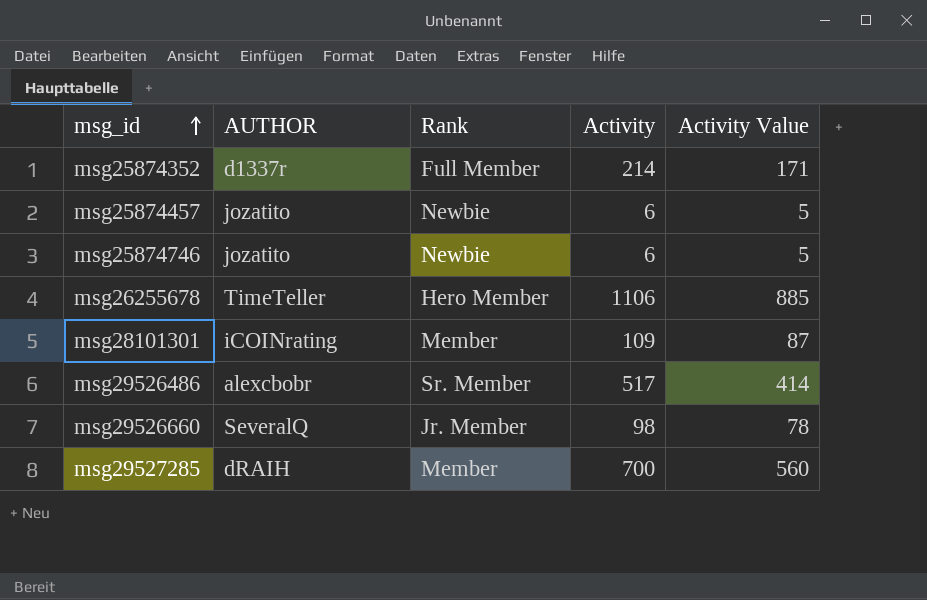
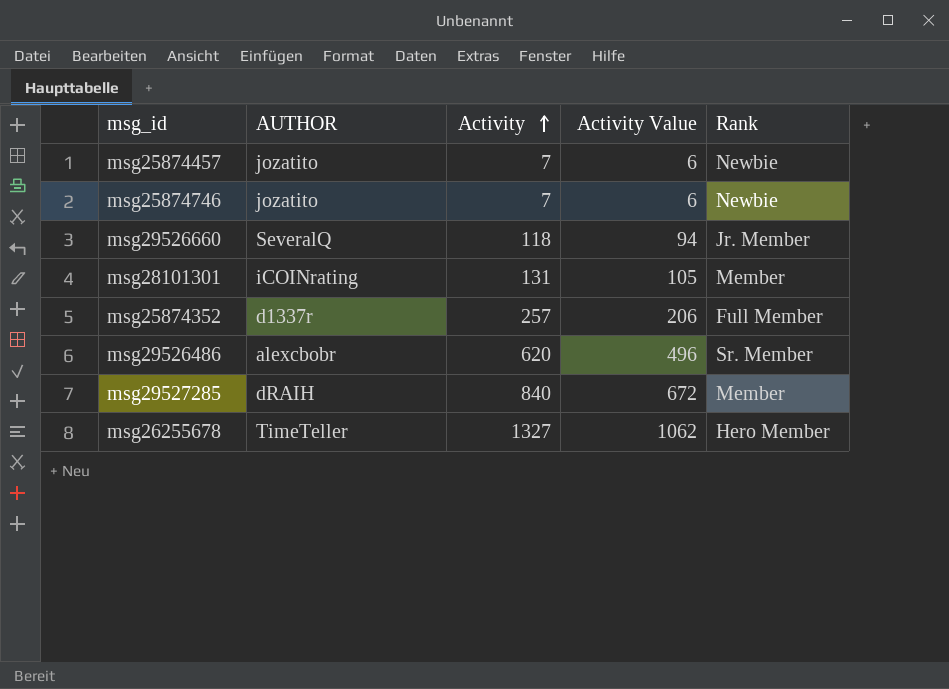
row order: msg_id ascending -> Activity ascending
column Rank | position: 3 -> 5
msg25874457 | Activity: 6 -> 7
msg25874457 | Activity Value: 5 -> 6
msg25874746 | Activity: 6 -> 7
msg25874746 | Activity Value: 5 -> 6
msg29526660 | Activity: 98 -> 118
msg29526660 | Activity Value: 78 -> 94
msg28101301 | Activity: 109 -> 131
msg28101301 | Activity Value: 87 -> 105
msg25874352 | Activity: 214 -> 257
msg25874352 | Activity Value: 171 -> 206
msg29526486 | Activity: 517 -> 620
msg29526486 | Activity Value: 414 -> 496
msg29527285 | Activity: 700 -> 840
msg29527285 | Activity Value: 560 -> 672
msg26255678 | Activity: 1106 -> 1327
msg26255678 | Activity Value: 885 -> 1062

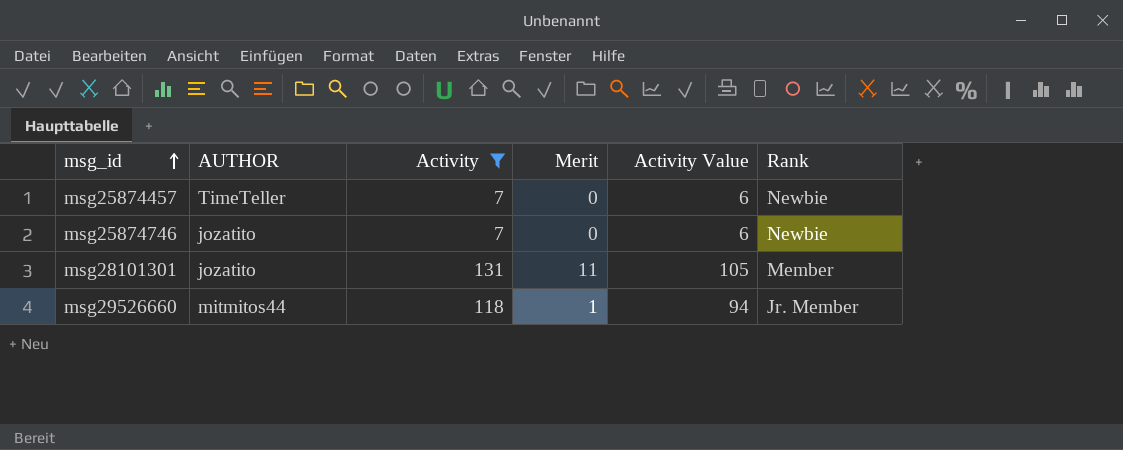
filter: none -> Activity <= 131
row order: Activity ascending -> msg_id ascending
column Merit | position: none -> 4
msg25874457 | AUTHOR: jozatito -> TimeTeller
msg28101301 | AUTHOR: iCOINrating -> jozatito
msg29526660 | AUTHOR: SeveralQ -> mitmitos44

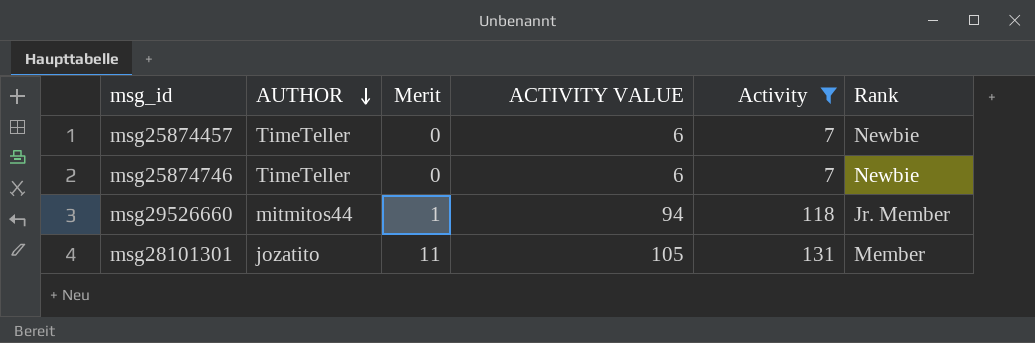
row order: msg_id ascending -> AUTHOR descending
column name: Activity Value -> ACTIVITY VALUE
column Activity | position: 3 -> 5
msg25874746 | AUTHOR: jozatito -> TimeTeller

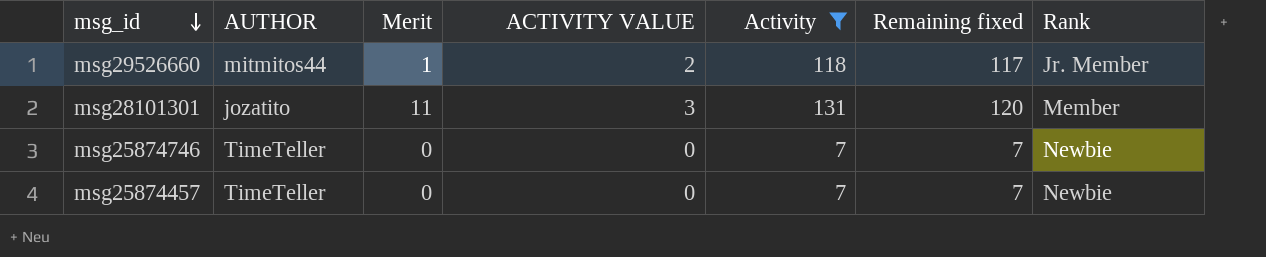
row order: AUTHOR descending -> msg_id descending
column ACTIVITY VALUE | formula: [Activity] * 0.8 -> [Activity] * 0.02
column Remaining fixed | formula: none -> [Activity] - [Merit]

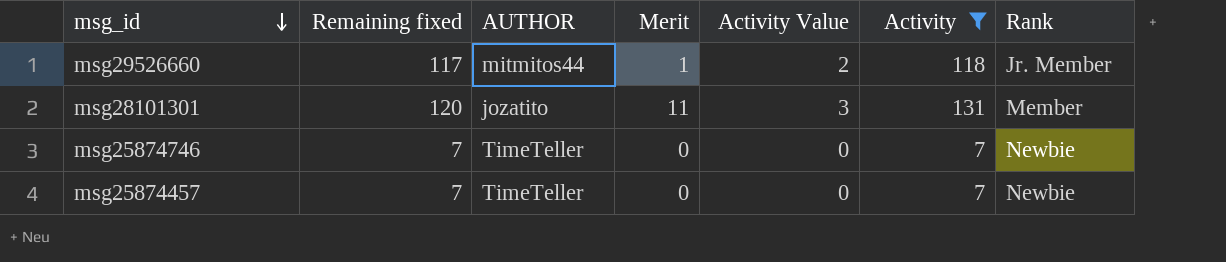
column Remaining fixed | position: 6 -> 2
column name: ACTIVITY VALUE -> Activity Value

